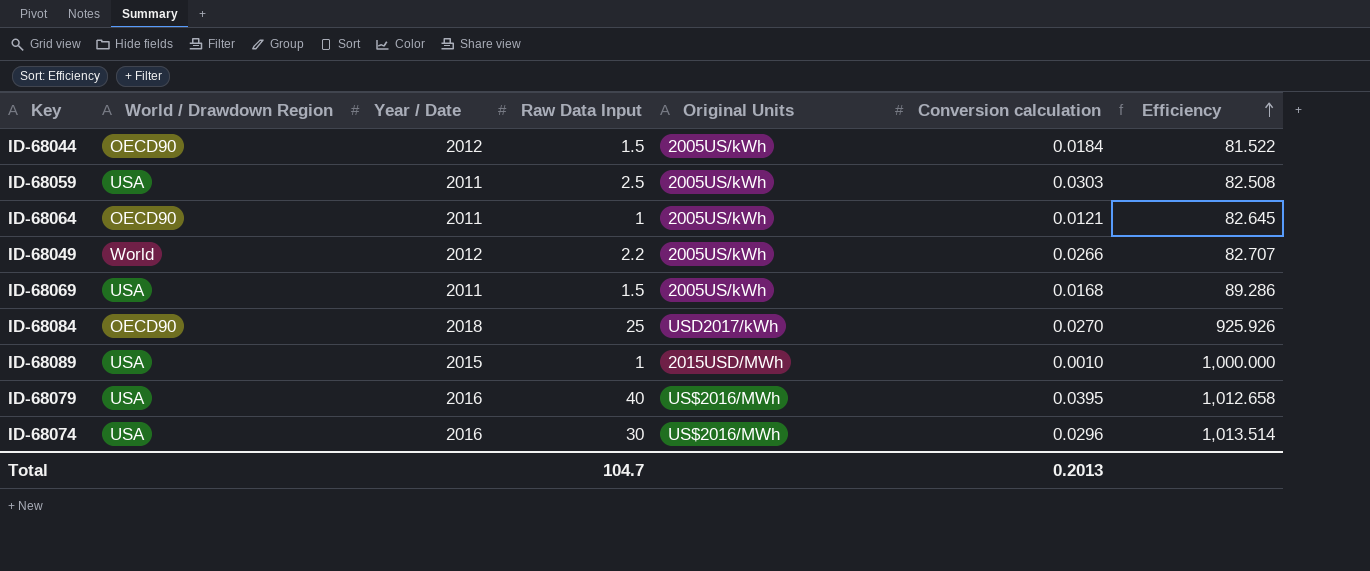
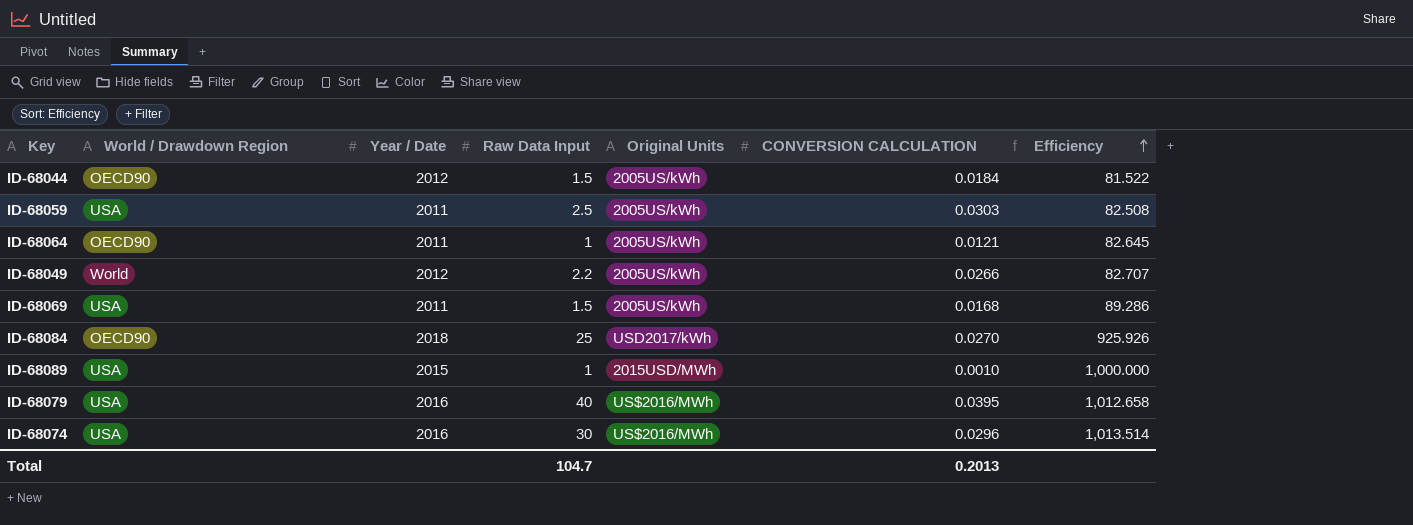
column name: Conversion calculation -> CONVERSION CALCULATION

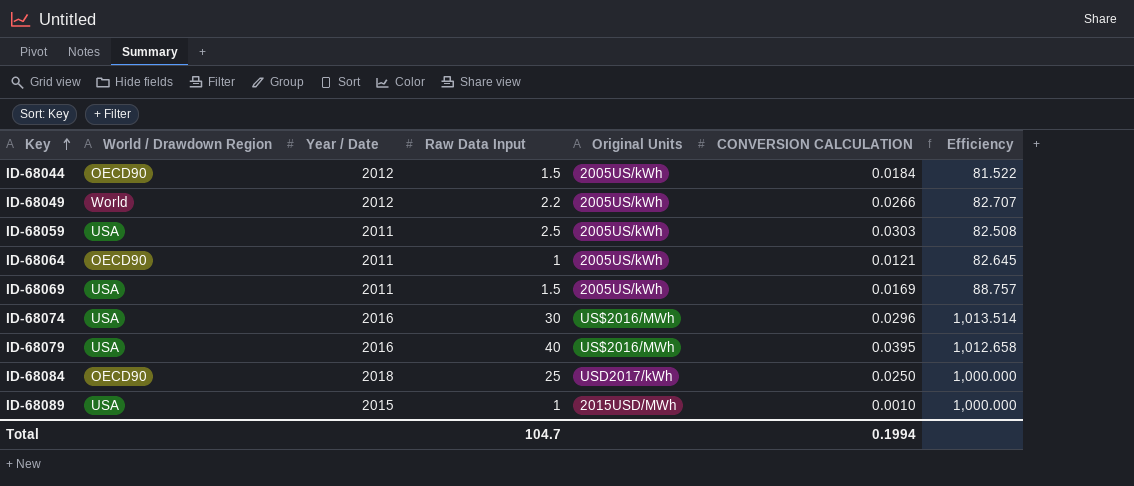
row order: Efficiency ascending -> Key ascending
ID-68069 | CONVERSION CALCULATION: 0.0168 -> 0.0169
ID-68069 | Efficiency: 89.286 -> 88.757
ID-68084 | CONVERSION CALCULATION: 0.0270 -> 0.0250
ID-68084 | Efficiency: 925.926 -> 1,000.000
Total | CONVERSION CALCULATION: 0.2013 -> 0.1994

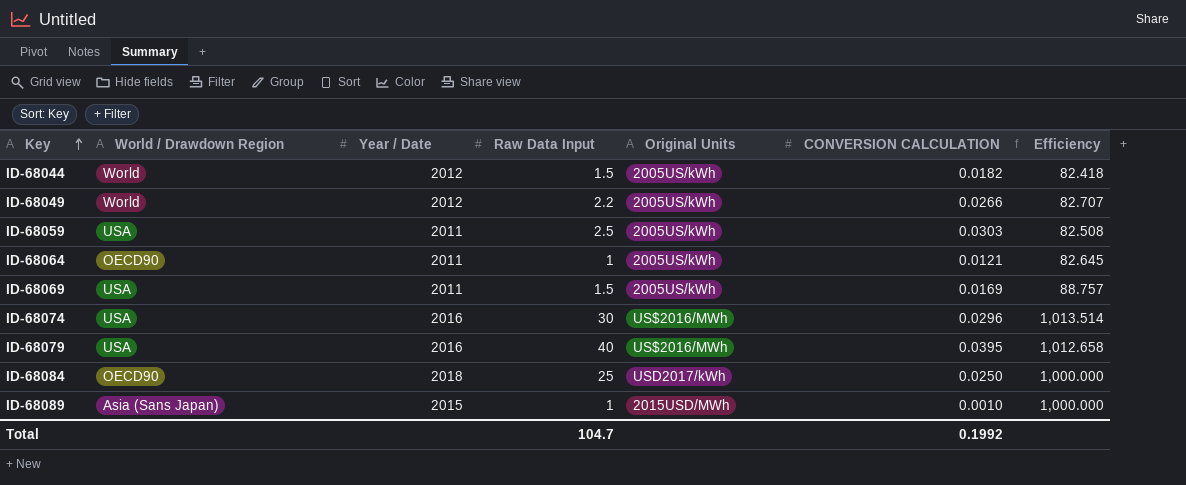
ID-68044 | World / Drawdown Region: OECD90 -> World
ID-68044 | CONVERSION CALCULATION: 0.0184 -> 0.0182
ID-68044 | Efficiency: 81.522 -> 82.418
ID-68089 | World / Drawdown Region: USA -> Asia (Sans Japan)
Total | CONVERSION CALCULATION: 0.1994 -> 0.1992

